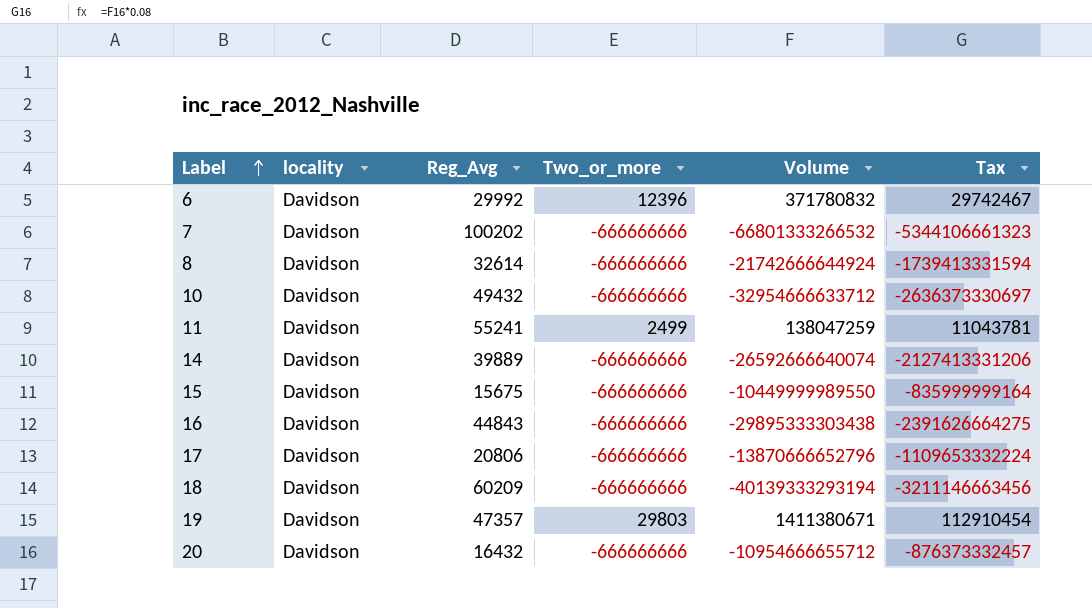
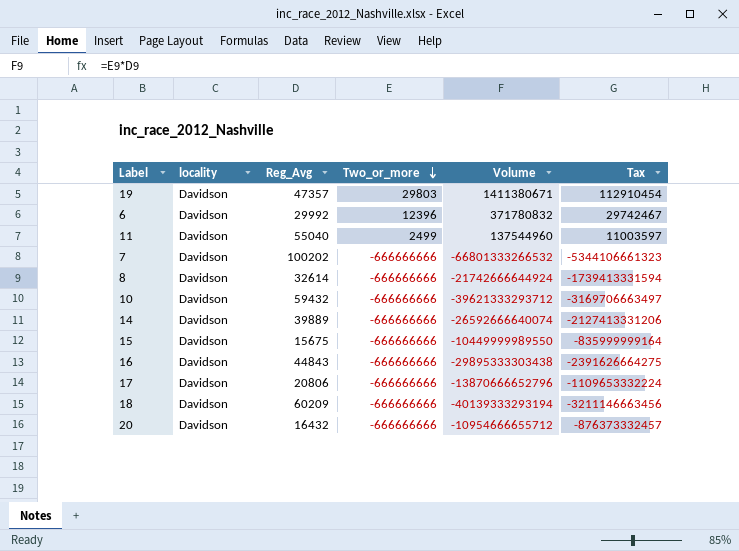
row order: Label ascending -> Two_or_more descending
11 | Reg_Avg: 55241 -> 55040
11 | Volume: 138047259 -> 137544960
11 | Tax: 11043781 -> 11003597
10 | Reg_Avg: 49432 -> 59432
10 | Volume: -32954666633712 -> -39621333293712
10 | Tax: -2636373330697 -> -3169706663497

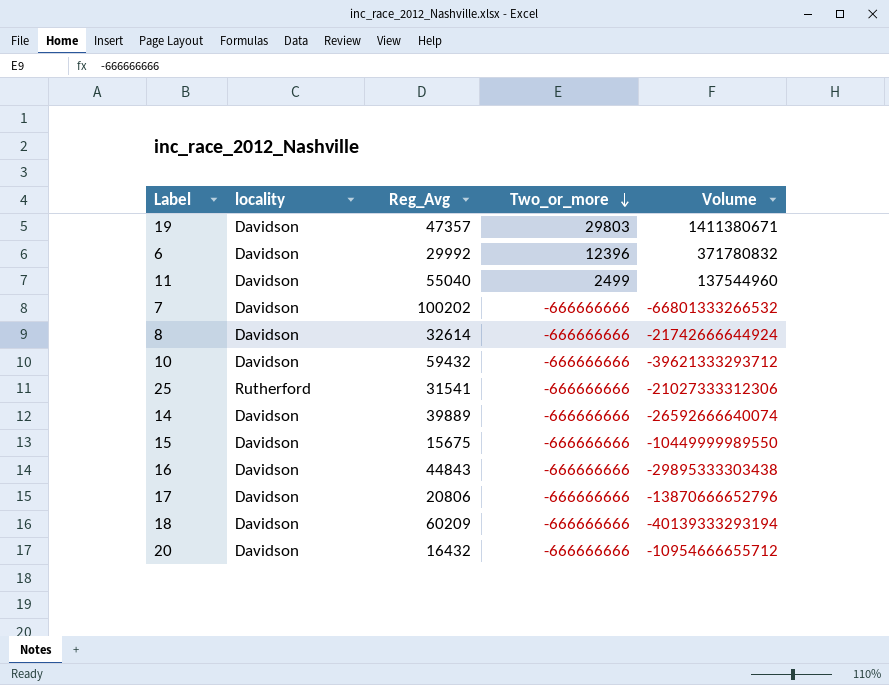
column Tax | formula: [Volume] * 0.08 -> none
row 25: none -> Rutherford | 31541 | -666666666 | -21027333312306

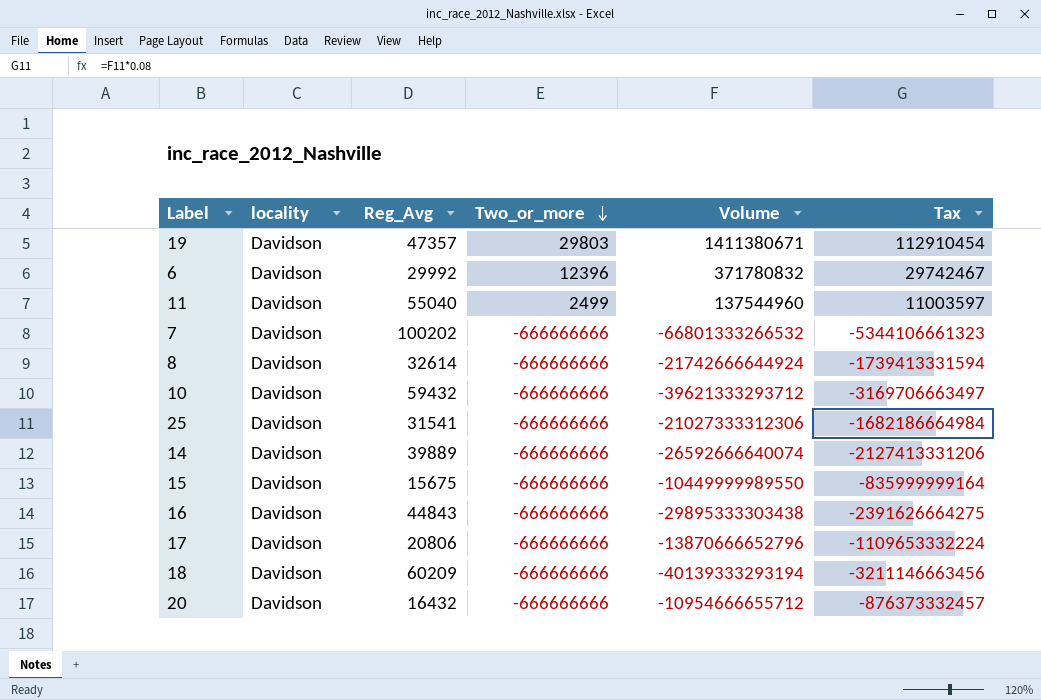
column Tax | formula: none -> [Volume] * 0.08
25 | locality: Rutherford -> Davidson

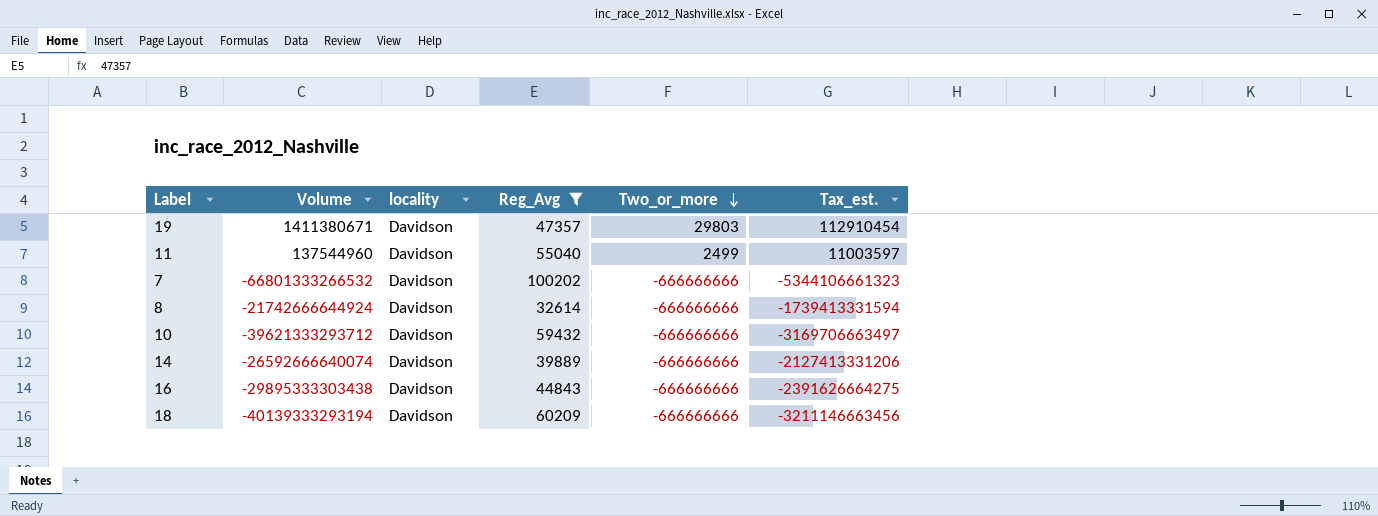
filter: none -> Reg_Avg >= 32614
column Volume | position: 5 -> 2
column name: Tax -> Tax_est.

